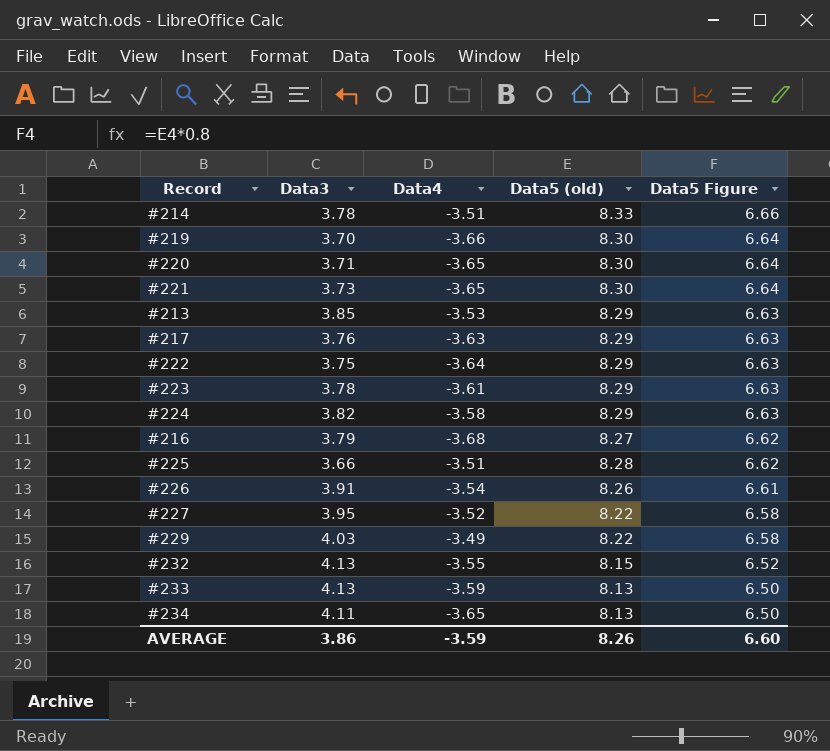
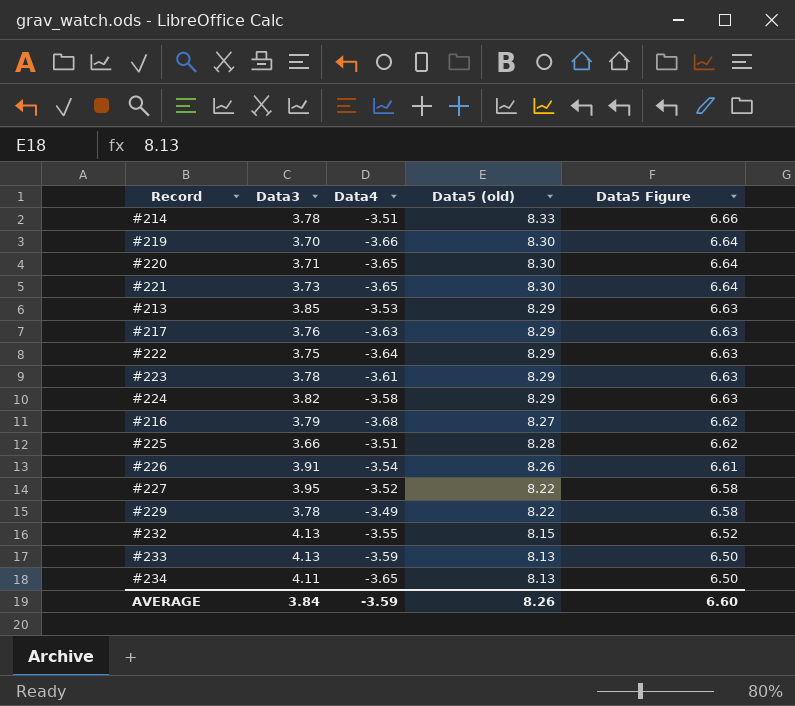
#229 | Data3: 4.03 -> 3.78
AVERAGE | Data3: 3.86 -> 3.84

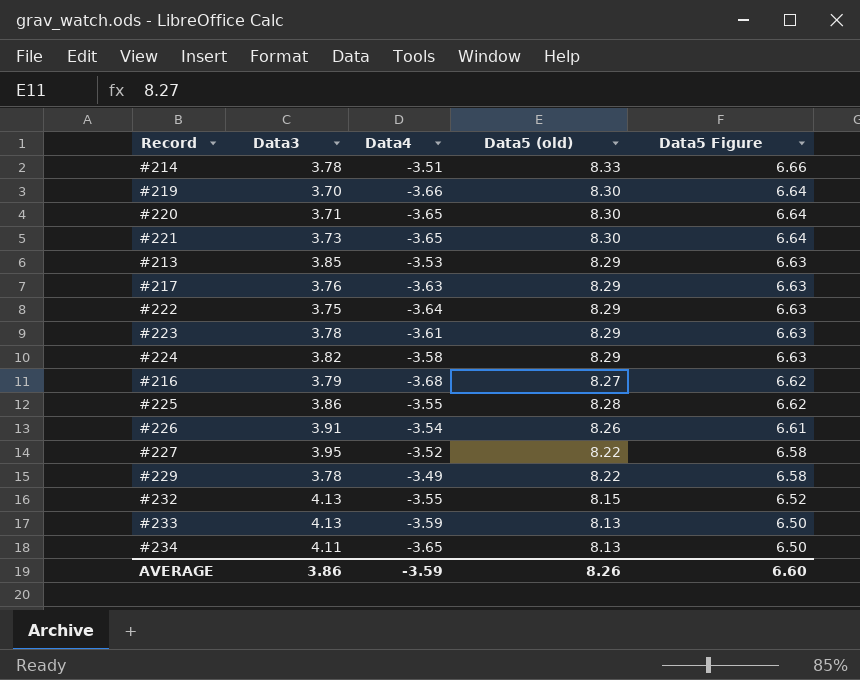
#225 | Data3: 3.66 -> 3.86
#225 | Data4: -3.51 -> -3.55
AVERAGE | Data3: 3.84 -> 3.86

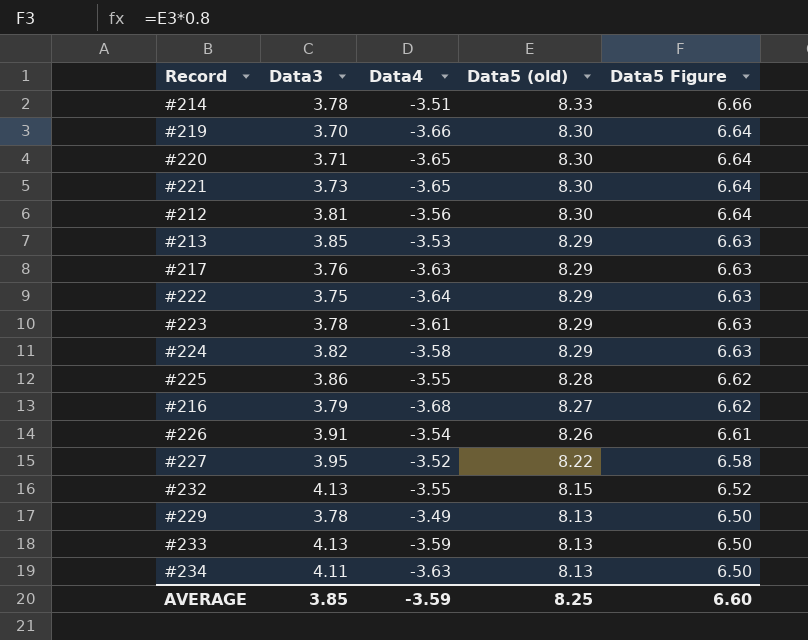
row order: Data5 Figure descending -> Data5 (old) descending
row #212: none -> 3.81 | -3.56 | 8.30 | 6.64
#229 | Data5 (old): 8.22 -> 8.13
#229 | Data5 Figure: 6.58 -> 6.50
#234 | Data4: -3.65 -> -3.63
AVERAGE | Data3: 3.86 -> 3.85
AVERAGE | Data5 (old): 8.26 -> 8.25

